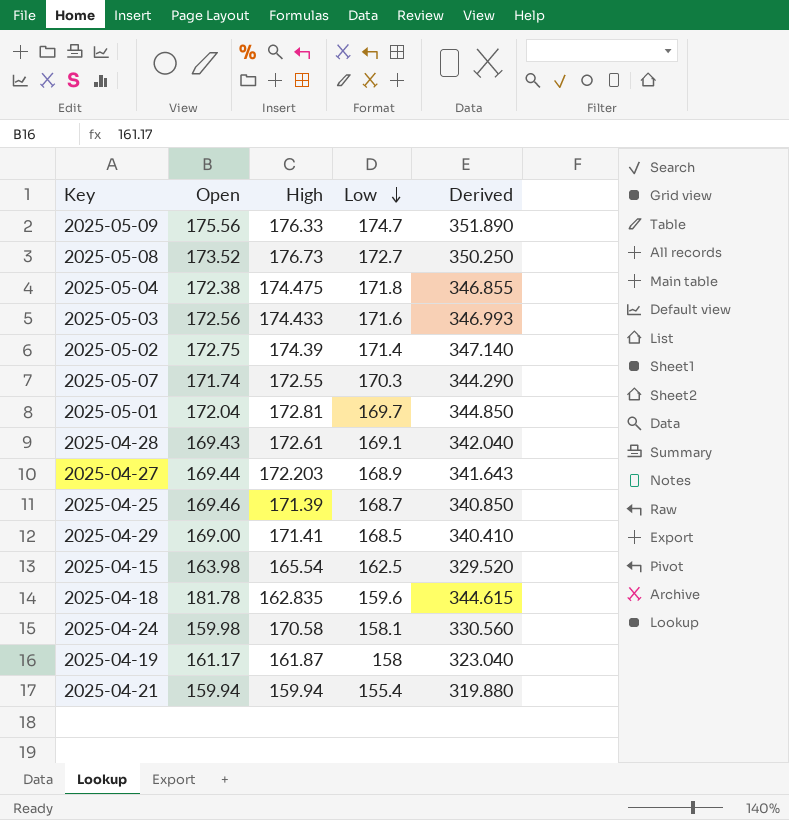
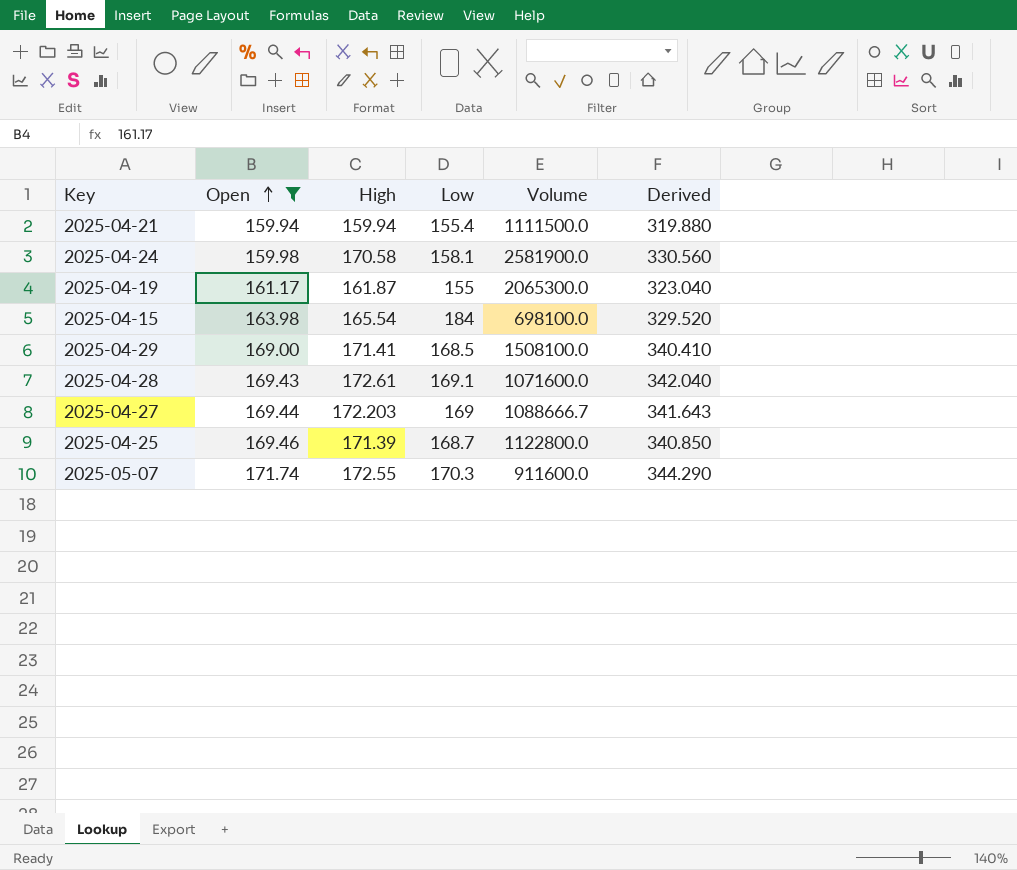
filter: none -> Open <= 171.74
row order: Low descending -> Open ascending
column Volume | position: none -> 5
2025-04-19 | Low: 158 -> 155
2025-04-15 | Low: 162.5 -> 184
2025-04-27 | Low: 168.9 -> 169

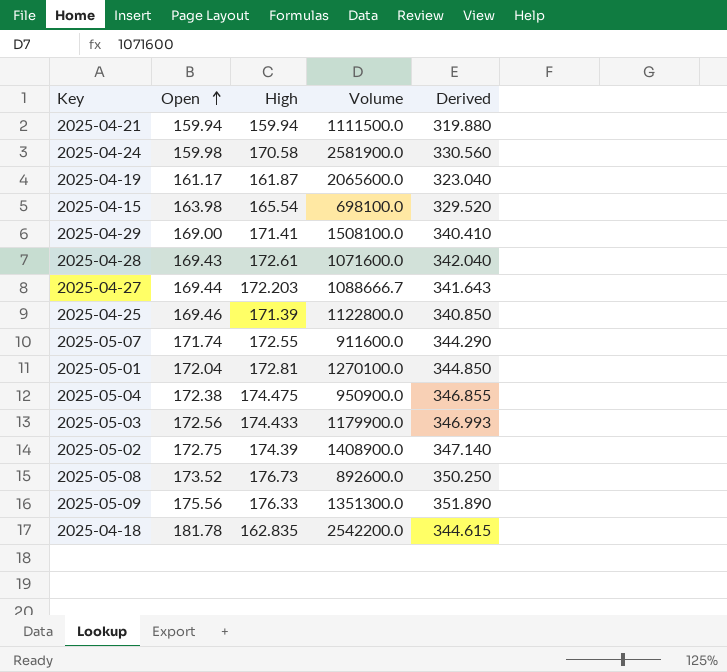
filter: Open <= 171.74 -> none
column Low | position: 4 -> none
2025-04-19 | Volume: 2065300.0 -> 2065600.0

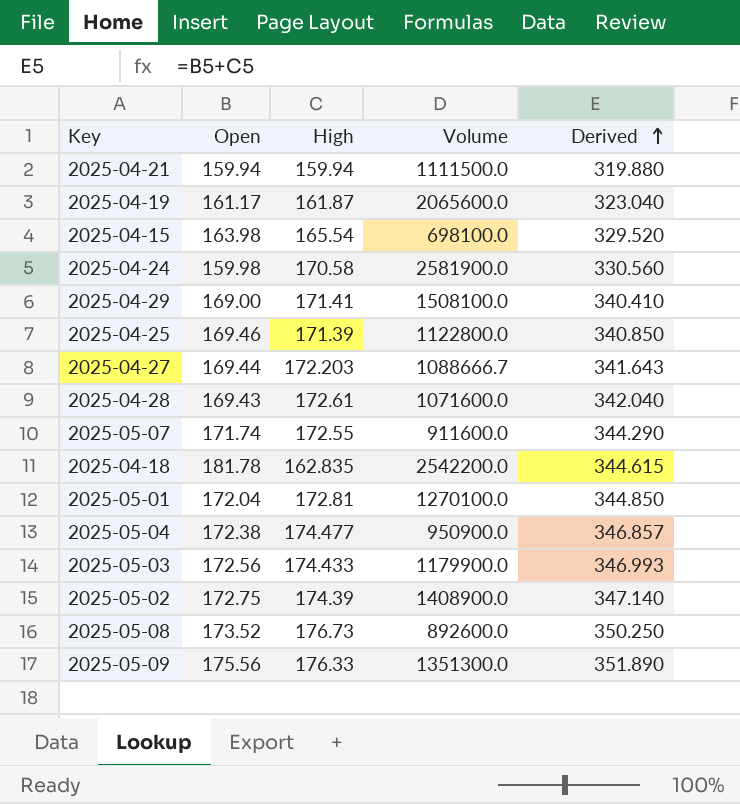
row order: Open ascending -> Derived ascending
2025-05-04 | High: 174.475 -> 174.477
2025-05-04 | Derived: 346.855 -> 346.857

